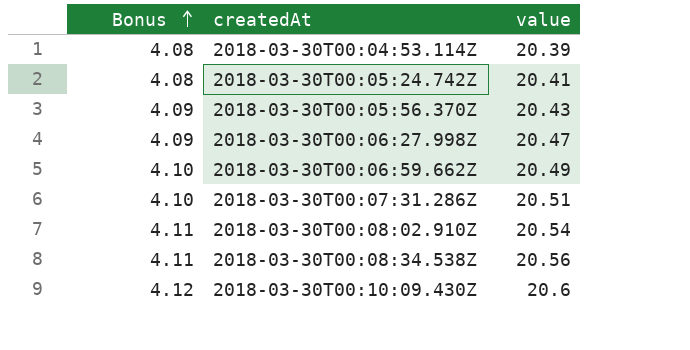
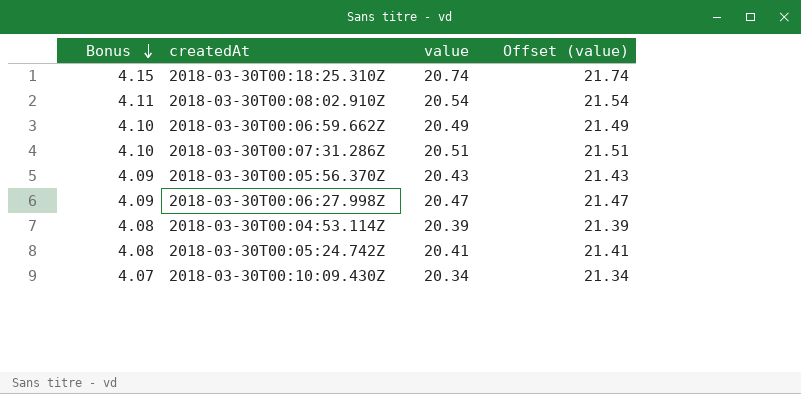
row order: Bonus ascending -> Bonus descending
column Offset (value) | formula: none -> [value] + 1
row 2018-03-30T00:08:34.538Z: 4.11 | 20.56 -> none
row 2018-03-30T00:18:25.310Z: none -> 4.15 | 20.74 | 21.74
2018-03-30T00:10:09.430Z | Bonus: 4.12 -> 4.07
2018-03-30T00:10:09.430Z | value: 20.6 -> 20.34

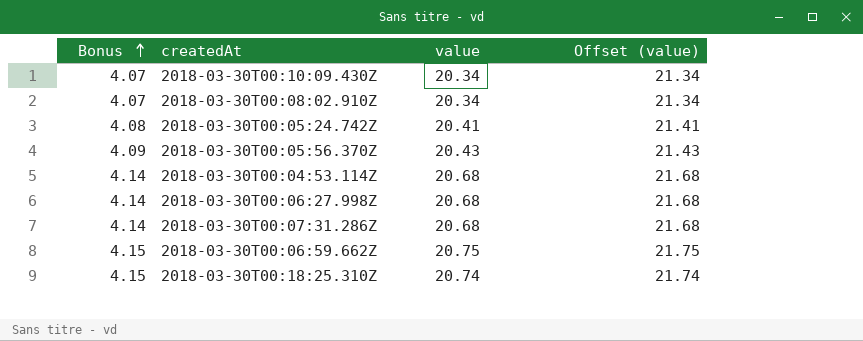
row order: Bonus descending -> Bonus ascending
2018-03-30T00:08:02.910Z | Bonus: 4.11 -> 4.07
2018-03-30T00:08:02.910Z | value: 20.54 -> 20.34
2018-03-30T00:08:02.910Z | Offset (value): 21.54 -> 21.34
2018-03-30T00:04:53.114Z | Bonus: 4.08 -> 4.14
2018-03-30T00:04:53.114Z | value: 20.39 -> 20.68
2018-03-30T00:04:53.114Z | Offset (value): 21.39 -> 21.68
2018-03-30T00:06:27.998Z | Bonus: 4.09 -> 4.14
2018-03-30T00:06:27.998Z | value: 20.47 -> 20.68
2018-03-30T00:06:27.998Z | Offset (value): 21.47 -> 21.68
2018-03-30T00:07:31.286Z | Bonus: 4.10 -> 4.14
2018-03-30T00:07:31.286Z | value: 20.51 -> 20.68
2018-03-30T00:07:31.286Z | Offset (value): 21.51 -> 21.68
2018-03-30T00:06:59.662Z | Bonus: 4.10 -> 4.15
2018-03-30T00:06:59.662Z | value: 20.49 -> 20.75
2018-03-30T00:06:59.662Z | Offset (value): 21.49 -> 21.75

